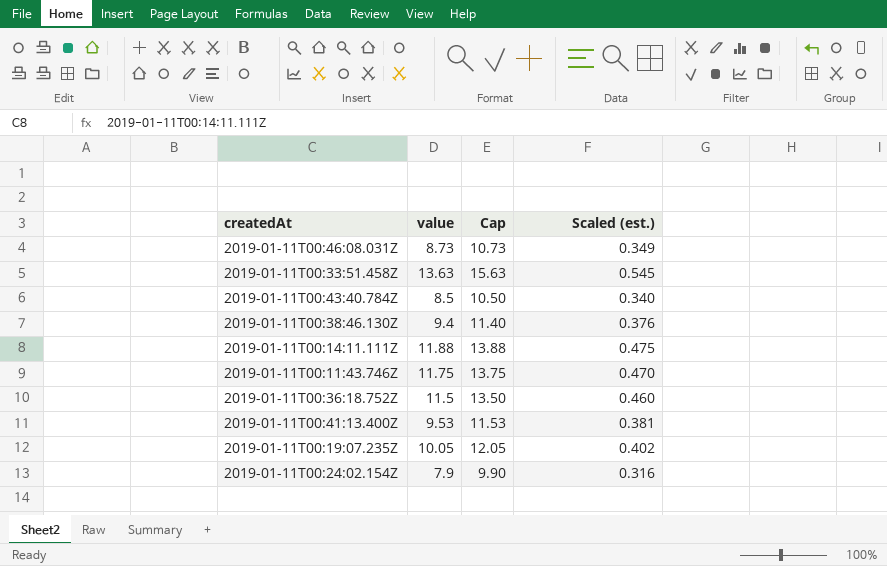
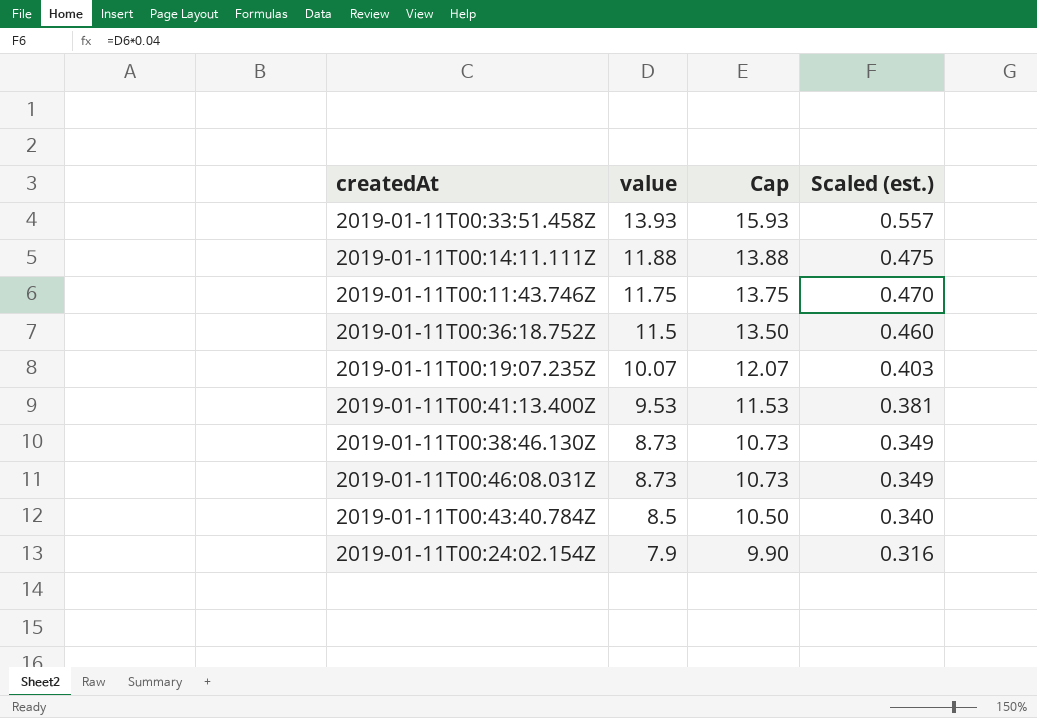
row order: none -> value descending
2019-01-11T00:33:51.458Z | value: 13.63 -> 13.93
2019-01-11T00:33:51.458Z | Cap: 15.63 -> 15.93
2019-01-11T00:33:51.458Z | Scaled (est.): 0.545 -> 0.557
2019-01-11T00:19:07.235Z | value: 10.05 -> 10.07
2019-01-11T00:19:07.235Z | Cap: 12.05 -> 12.07
2019-01-11T00:19:07.235Z | Scaled (est.): 0.402 -> 0.403
2019-01-11T00:38:46.130Z | value: 9.4 -> 8.73
2019-01-11T00:38:46.130Z | Cap: 11.40 -> 10.73
2019-01-11T00:38:46.130Z | Scaled (est.): 0.376 -> 0.349

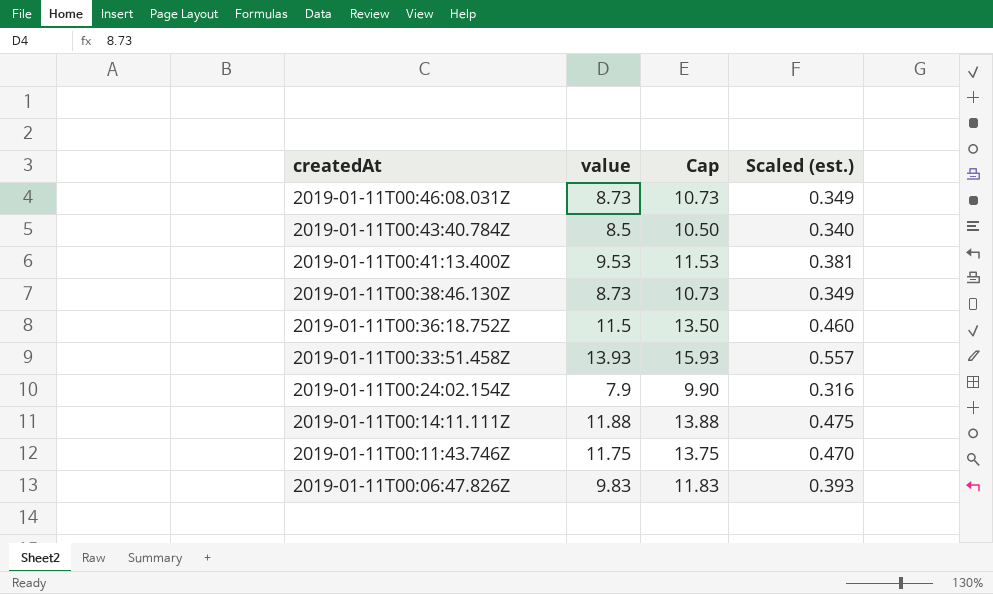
row order: value descending -> createdAt descending
row 2019-01-11T00:19:07.235Z: 10.07 | 12.07 | 0.403 -> none
row 2019-01-11T00:06:47.826Z: none -> 9.83 | 11.83 | 0.393

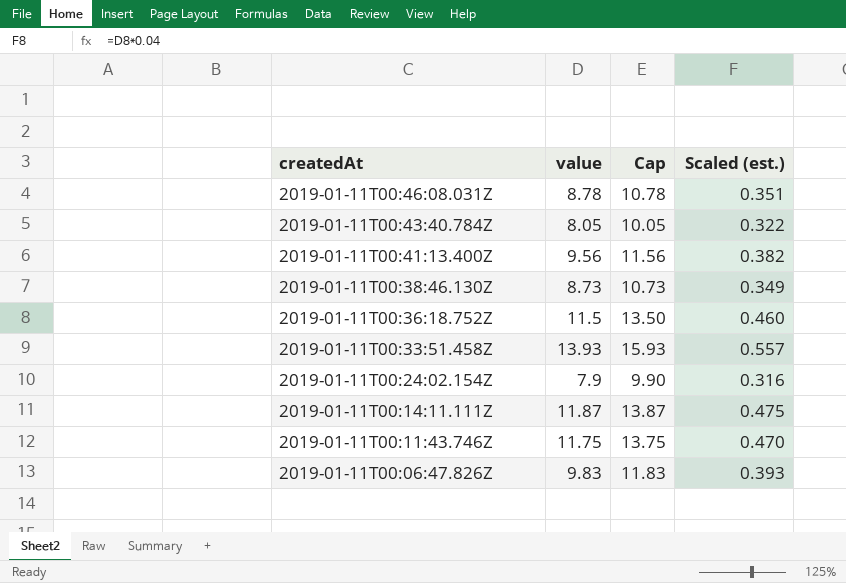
2019-01-11T00:46:08.031Z | value: 8.73 -> 8.78
2019-01-11T00:46:08.031Z | Cap: 10.73 -> 10.78
2019-01-11T00:46:08.031Z | Scaled (est.): 0.349 -> 0.351
2019-01-11T00:43:40.784Z | value: 8.5 -> 8.05
2019-01-11T00:43:40.784Z | Cap: 10.50 -> 10.05
2019-01-11T00:43:40.784Z | Scaled (est.): 0.340 -> 0.322
2019-01-11T00:41:13.400Z | value: 9.53 -> 9.56
2019-01-11T00:41:13.400Z | Cap: 11.53 -> 11.56
2019-01-11T00:41:13.400Z | Scaled (est.): 0.381 -> 0.382
2019-01-11T00:14:11.111Z | value: 11.88 -> 11.87
2019-01-11T00:14:11.111Z | Cap: 13.88 -> 13.87

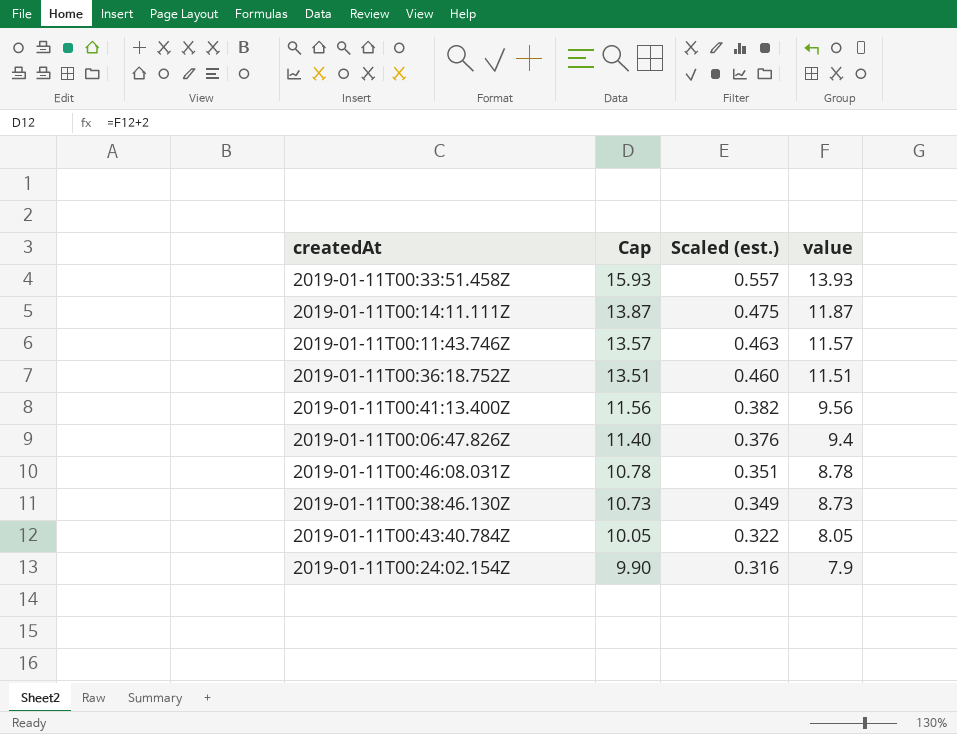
row order: createdAt descending -> Cap descending
column value | position: 2 -> 4
2019-01-11T00:11:43.746Z | Cap: 13.75 -> 13.57
2019-01-11T00:11:43.746Z | Scaled (est.): 0.470 -> 0.463
2019-01-11T00:11:43.746Z | value: 11.75 -> 11.57
2019-01-11T00:36:18.752Z | Cap: 13.50 -> 13.51
2019-01-11T00:36:18.752Z | value: 11.5 -> 11.51
2019-01-11T00:06:47.826Z | Cap: 11.83 -> 11.40
2019-01-11T00:06:47.826Z | Scaled (est.): 0.393 -> 0.376
2019-01-11T00:06:47.826Z | value: 9.83 -> 9.4

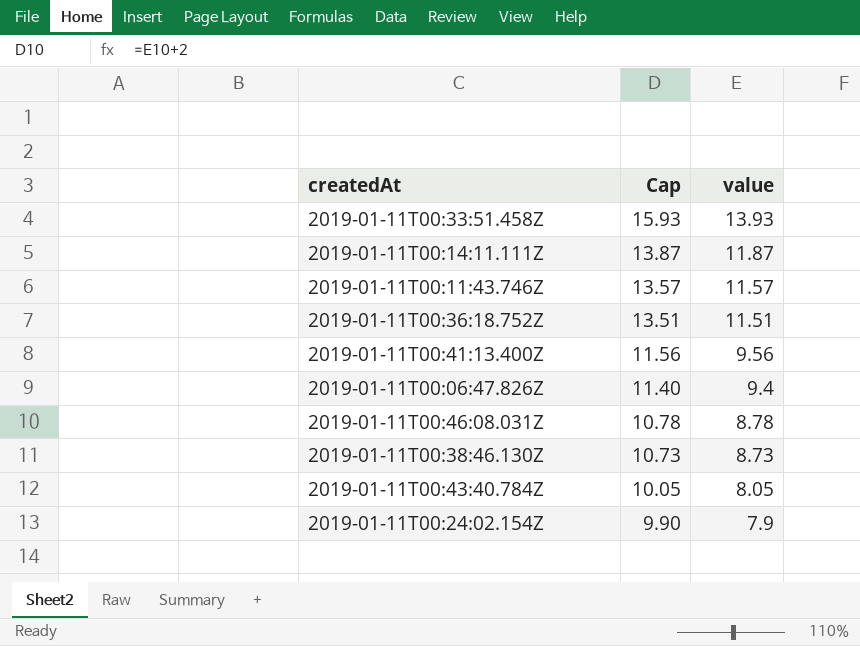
column Scaled (est.) | formula: [value] * 0.04 -> none

